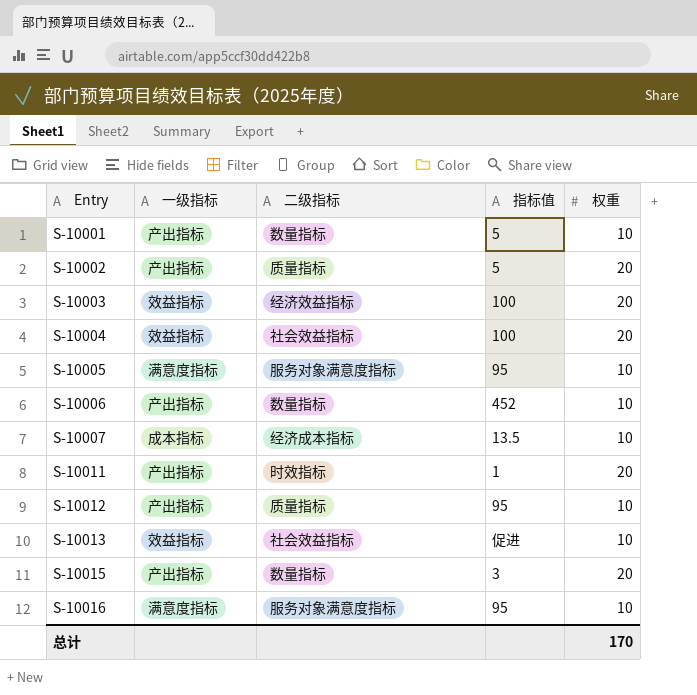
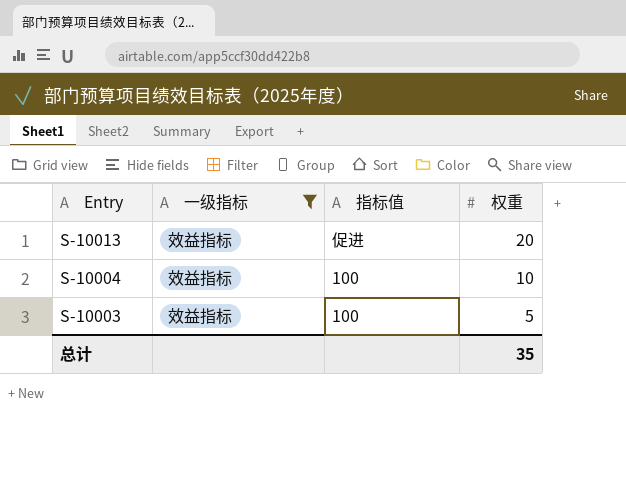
filter: none -> 一级指标 = 效益指标
row order: Entry ascending -> Entry descending
column 二级指标 | position: 3 -> none
S-10013 | 权重: 10 -> 20
S-10004 | 权重: 20 -> 10
S-10003 | 权重: 20 -> 5
总计 | 权重: 170 -> 35

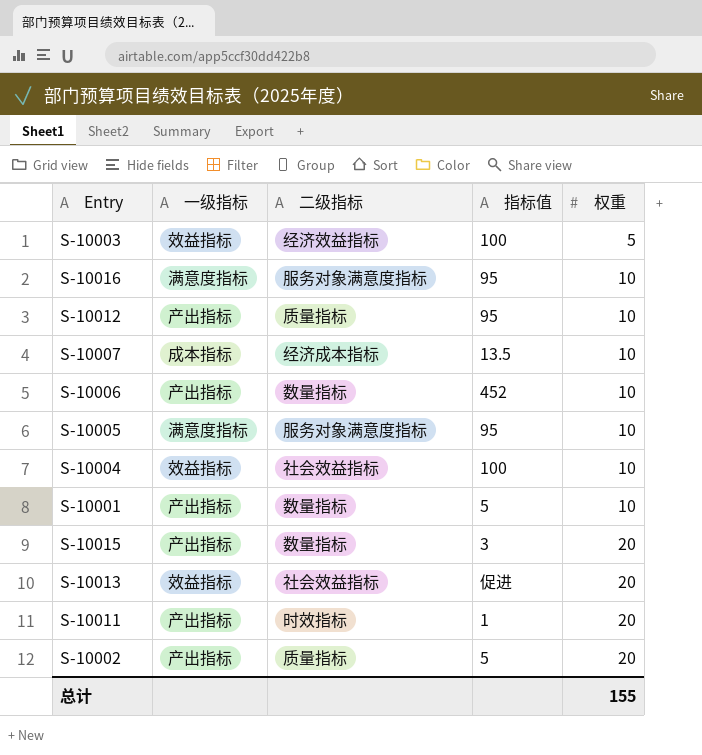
filter: 一级指标 = 效益指标 -> none
row order: Entry descending -> 权重 ascending
column 二级指标 | position: none -> 3
总计 | 权重: 35 -> 155

